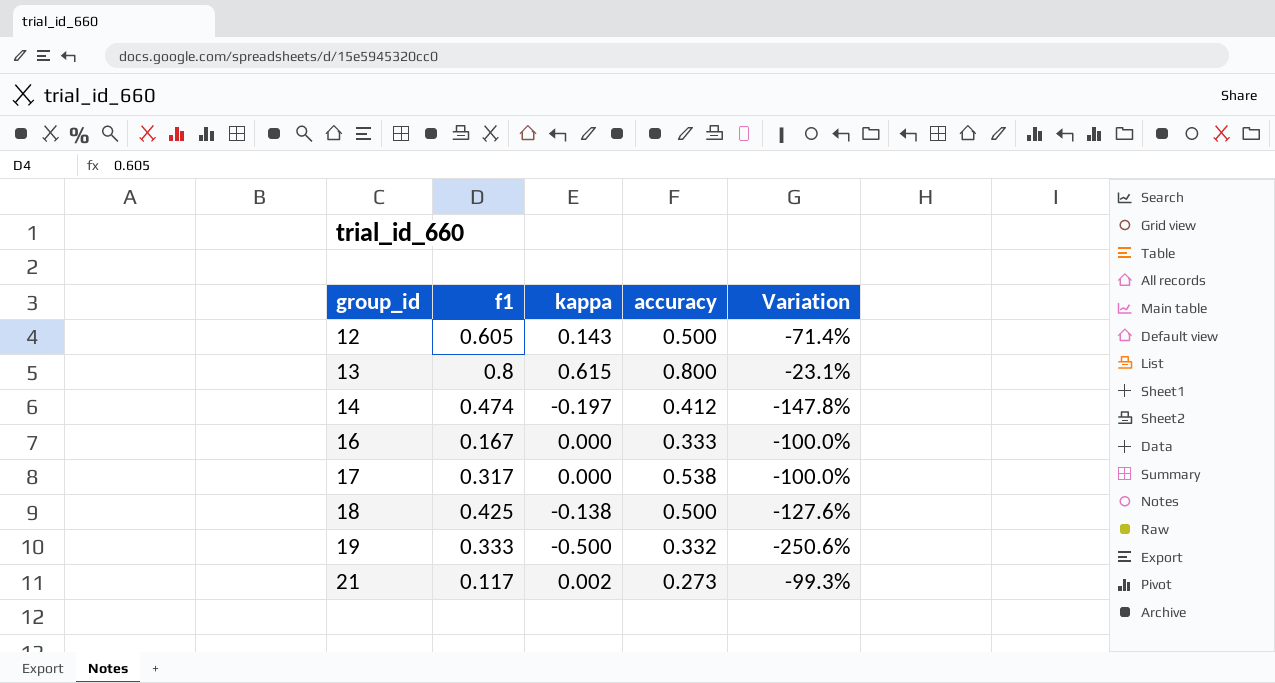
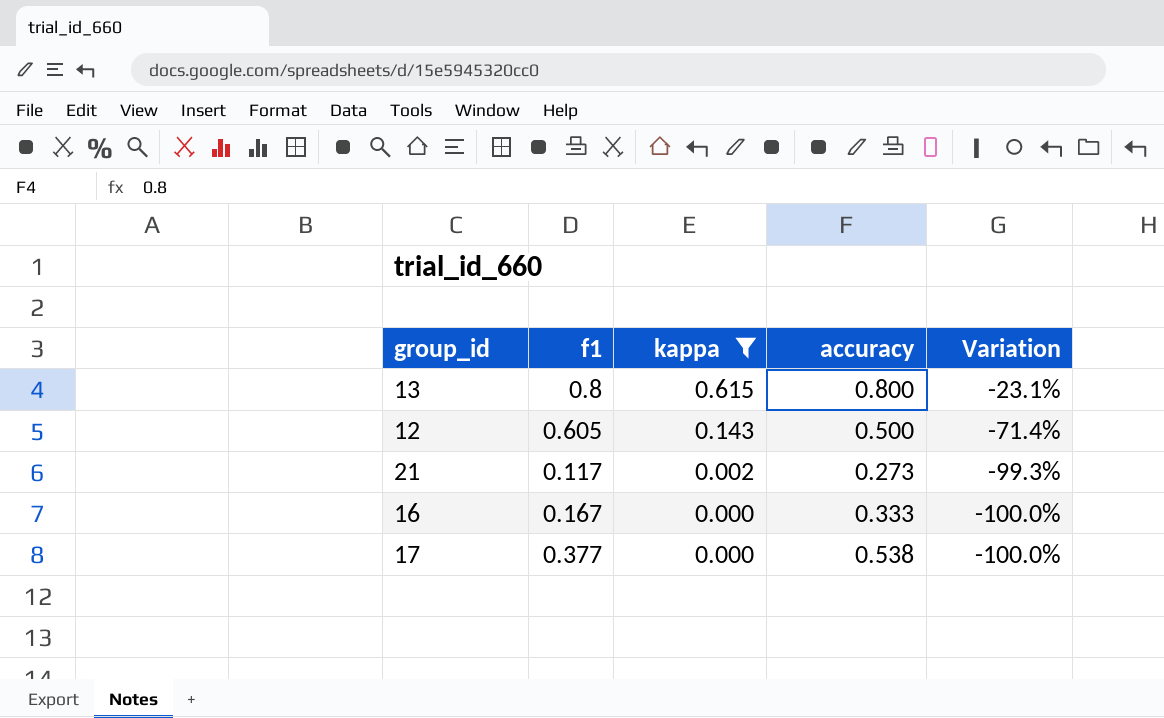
filter: none -> kappa >= 0.000
row order: group_id ascending -> kappa descending
17 | f1: 0.317 -> 0.377

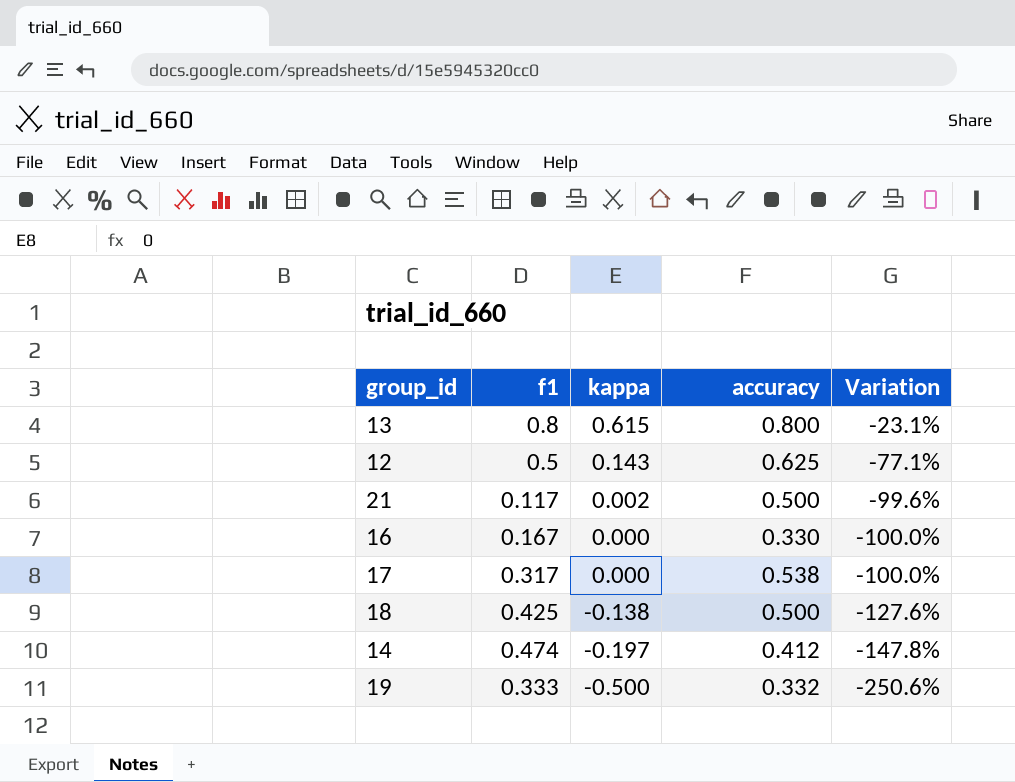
filter: kappa >= 0.000 -> none
12 | f1: 0.605 -> 0.5
12 | accuracy: 0.500 -> 0.625
12 | Variation: -71.4% -> -77.1%
21 | accuracy: 0.273 -> 0.500
21 | Variation: -99.3% -> -99.6%
16 | accuracy: 0.333 -> 0.330
17 | f1: 0.377 -> 0.317

